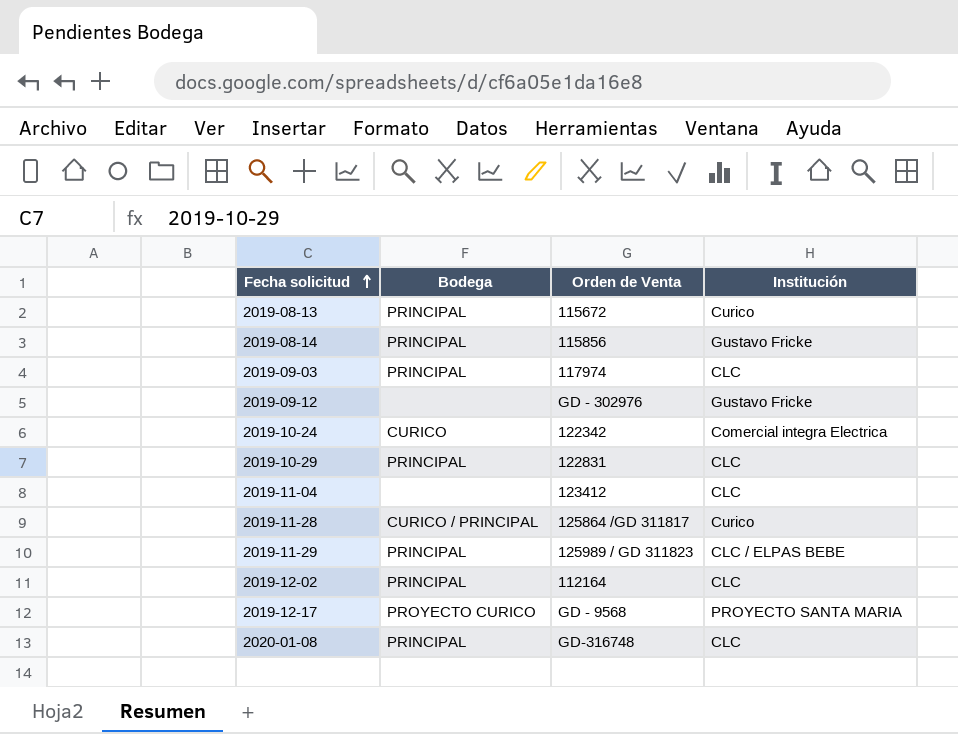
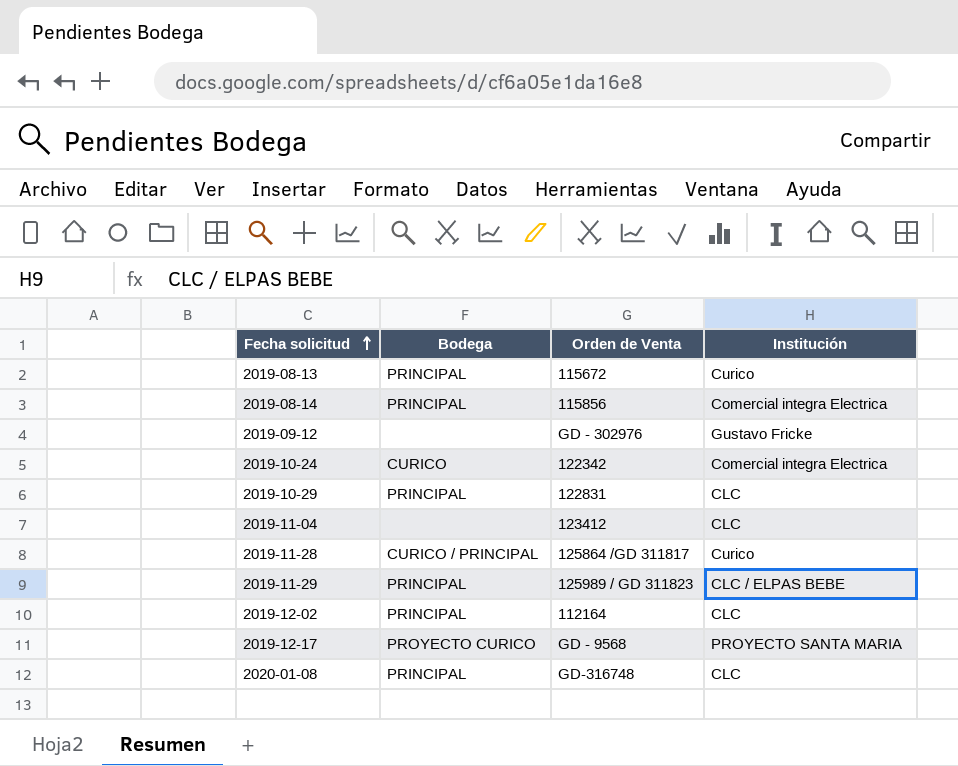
row 2019-09-03: PRINCIPAL | 117974 | CLC -> none
2019-08-14 | Institución: Gustavo Fricke -> Comercial integra Electrica

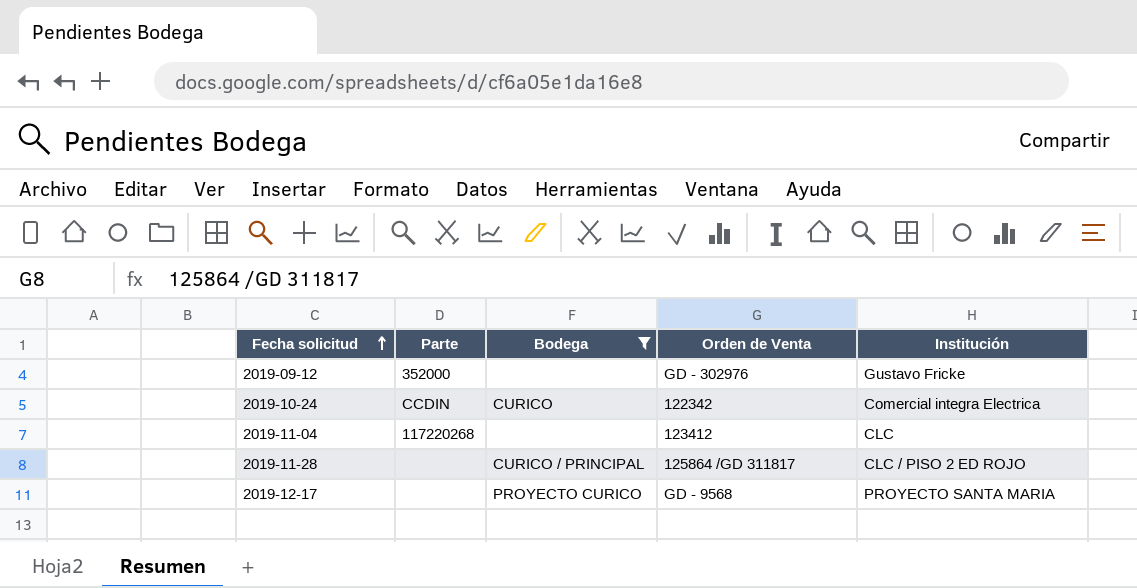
filter: none -> Bodega != PRINCIPAL
column Parte | position: none -> 2
2019-11-28 | Institución: Curico -> CLC / PISO 2 ED ROJO

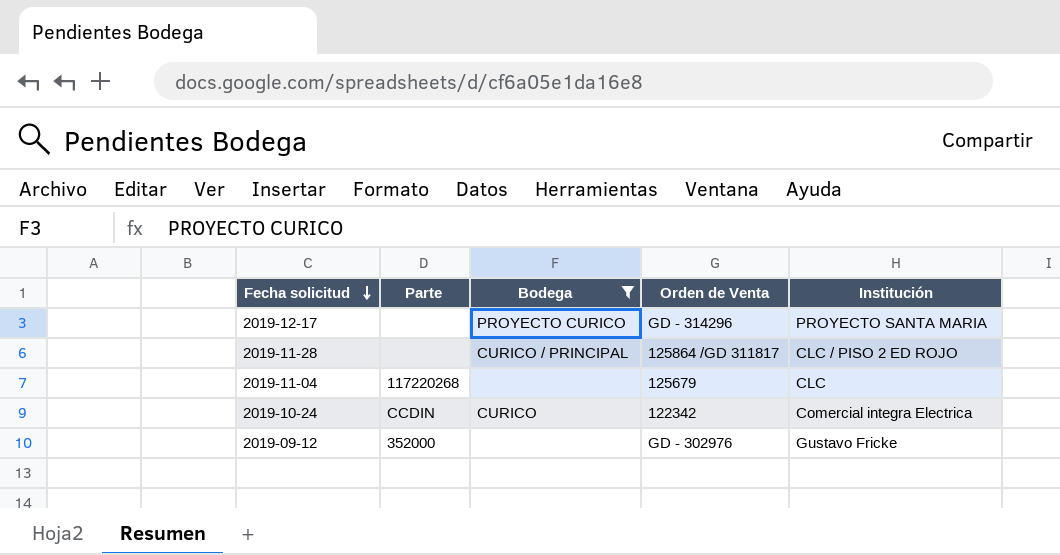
row order: Fecha solicitud ascending -> Fecha solicitud descending
2019-12-17 | Orden de Venta: GD - 9568 -> GD - 314296
2019-11-04 | Orden de Venta: 123412 -> 125679

